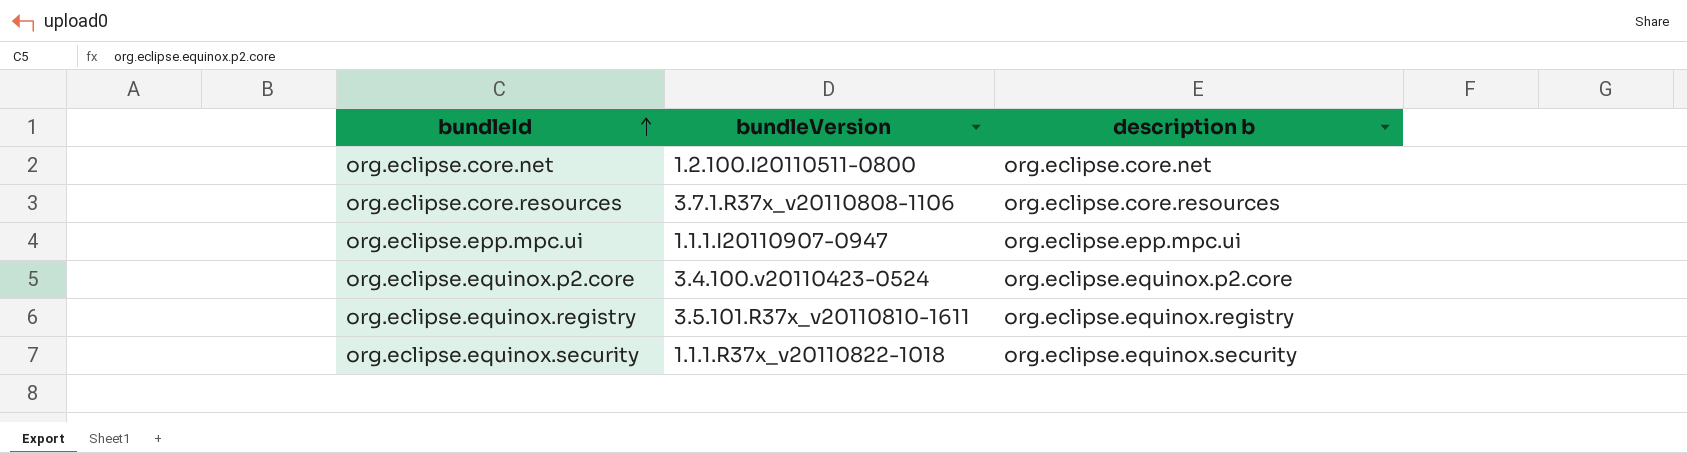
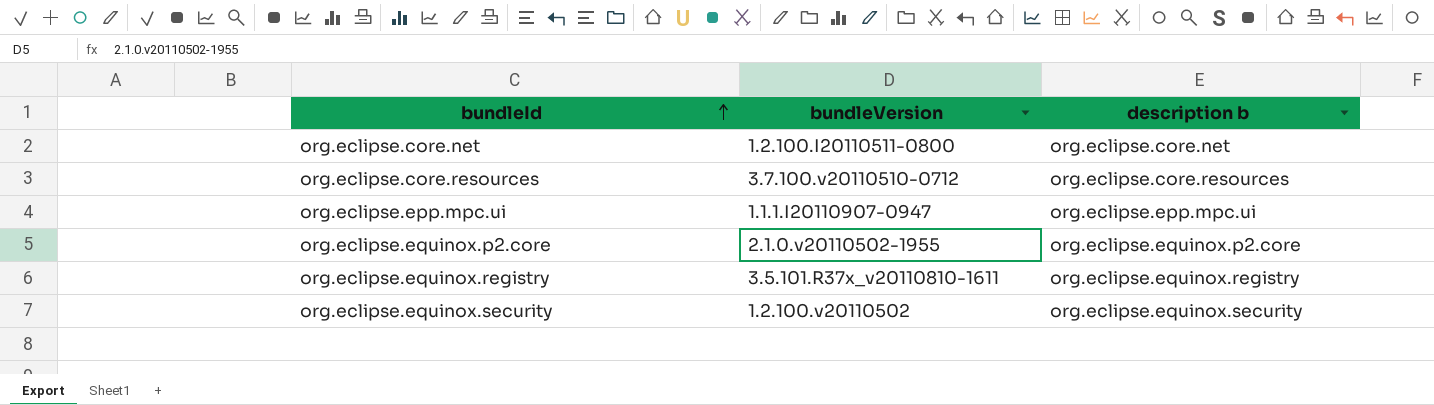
org.eclipse.core.resources | bundleVersion: 3.7.1.R37x_v20110808-1106 -> 3.7.100.v20110510-0712
org.eclipse.equinox.p2.core | bundleVersion: 3.4.100.v20110423-0524 -> 2.1.0.v20110502-1955
org.eclipse.equinox.security | bundleVersion: 1.1.1.R37x_v20110822-1018 -> 1.2.100.v20110502

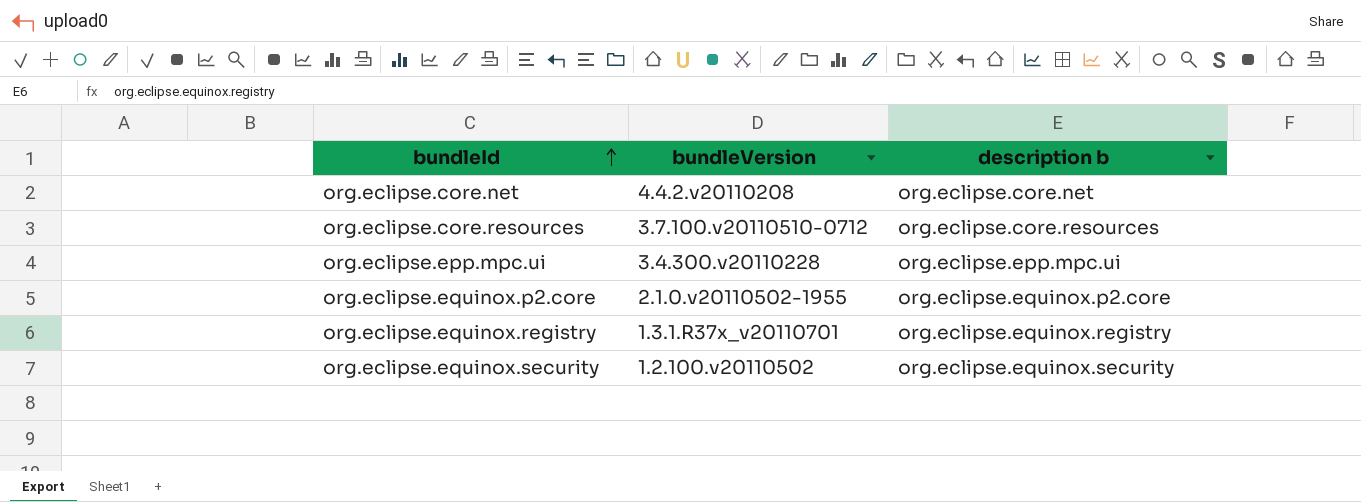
org.eclipse.core.net | bundleVersion: 1.2.100.I20110511-0800 -> 4.4.2.v20110208
org.eclipse.epp.mpc.ui | bundleVersion: 1.1.1.I20110907-0947 -> 3.4.300.v20110228
org.eclipse.equinox.registry | bundleVersion: 3.5.101.R37x_v20110810-1611 -> 1.3.1.R37x_v20110701

